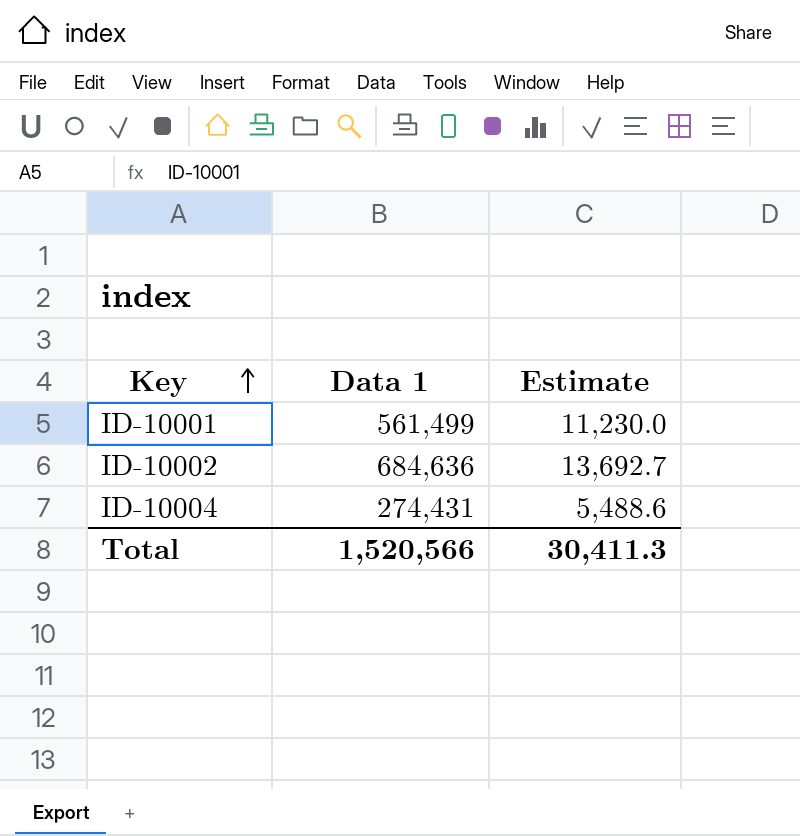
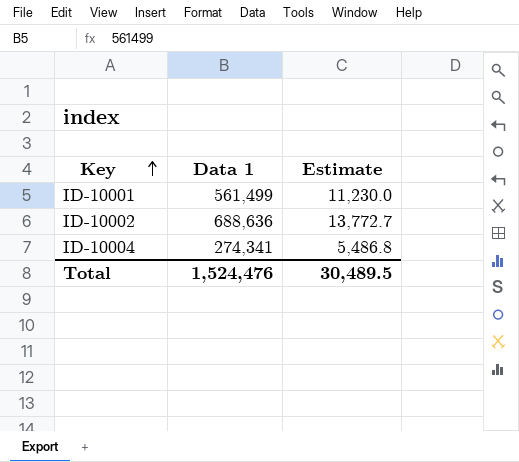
ID-10002 | Data 1: 684,636 -> 688,636
ID-10002 | Estimate: 13,692.7 -> 13,772.7
ID-10004 | Data 1: 274,431 -> 274,341
ID-10004 | Estimate: 5,488.6 -> 5,486.8
Total | Data 1: 1,520,566 -> 1,524,476
Total | Estimate: 30,411.3 -> 30,489.5

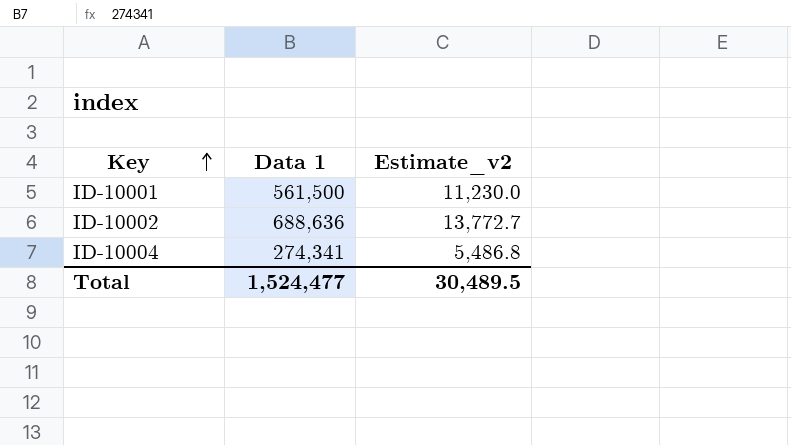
column name: Estimate -> Estimate_v2
ID-10001 | Data 1: 561,499 -> 561,500
Total | Data 1: 1,524,476 -> 1,524,477

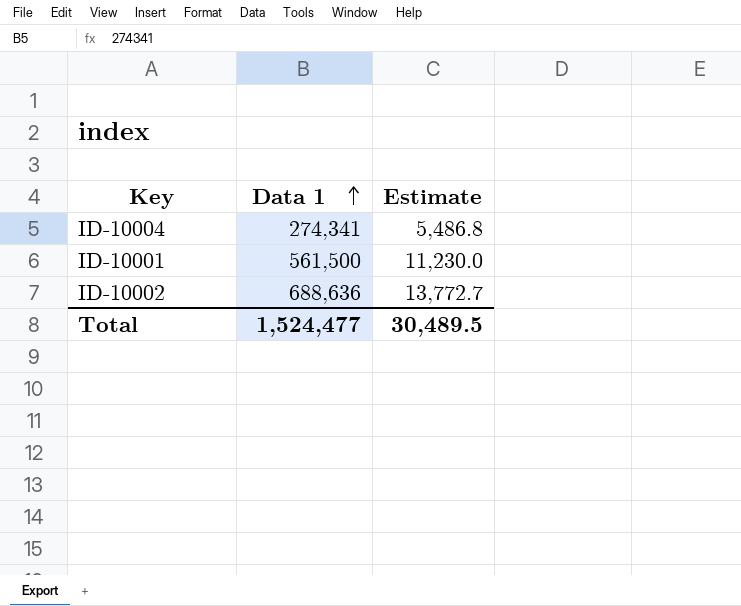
row order: Key ascending -> Data 1 ascending
column name: Estimate_v2 -> Estimate

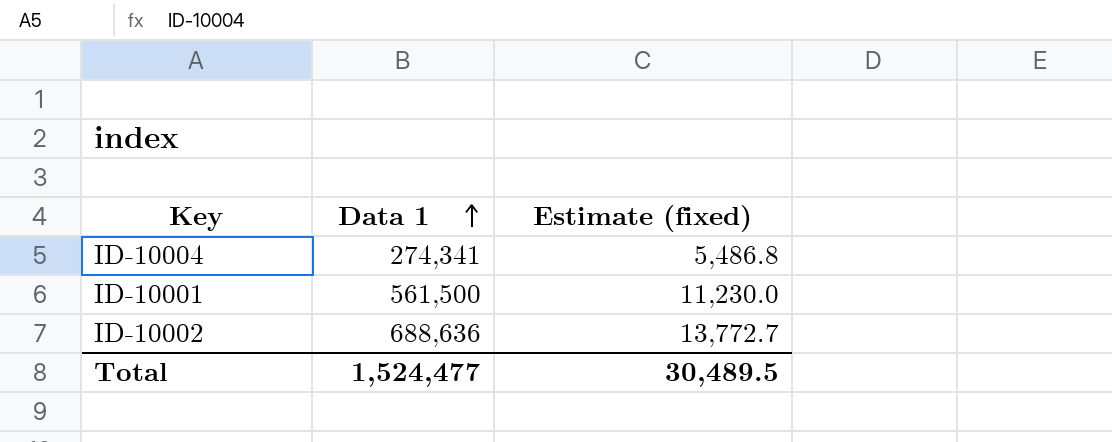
column name: Estimate -> Estimate (fixed)

